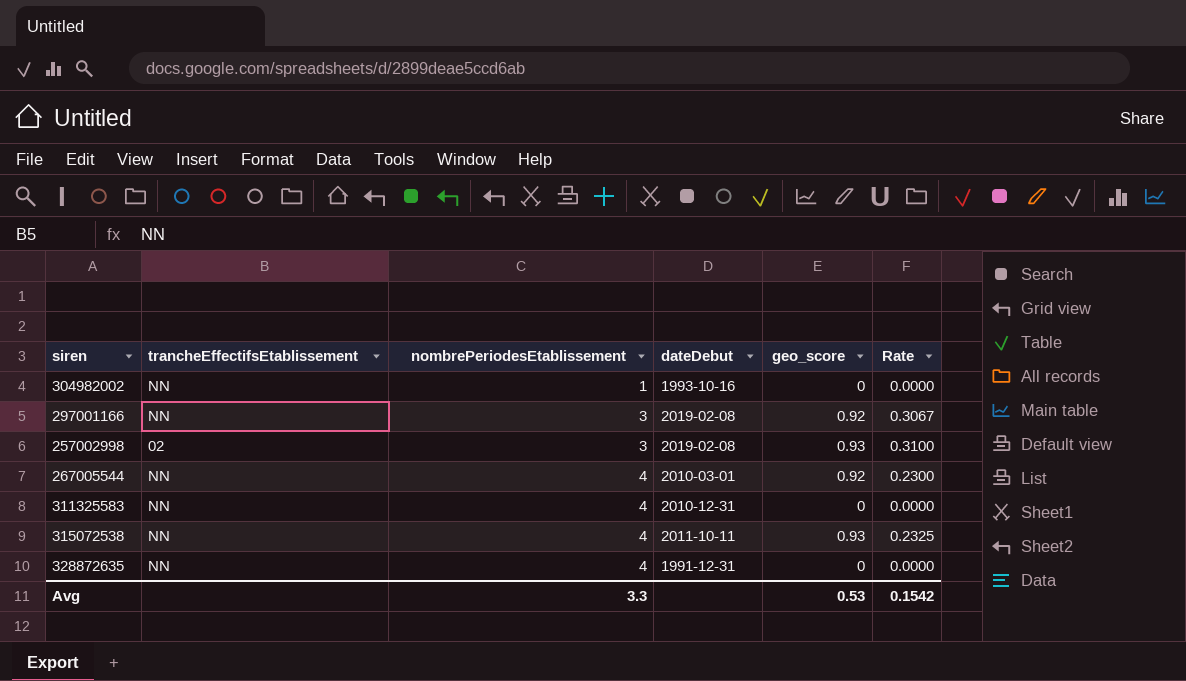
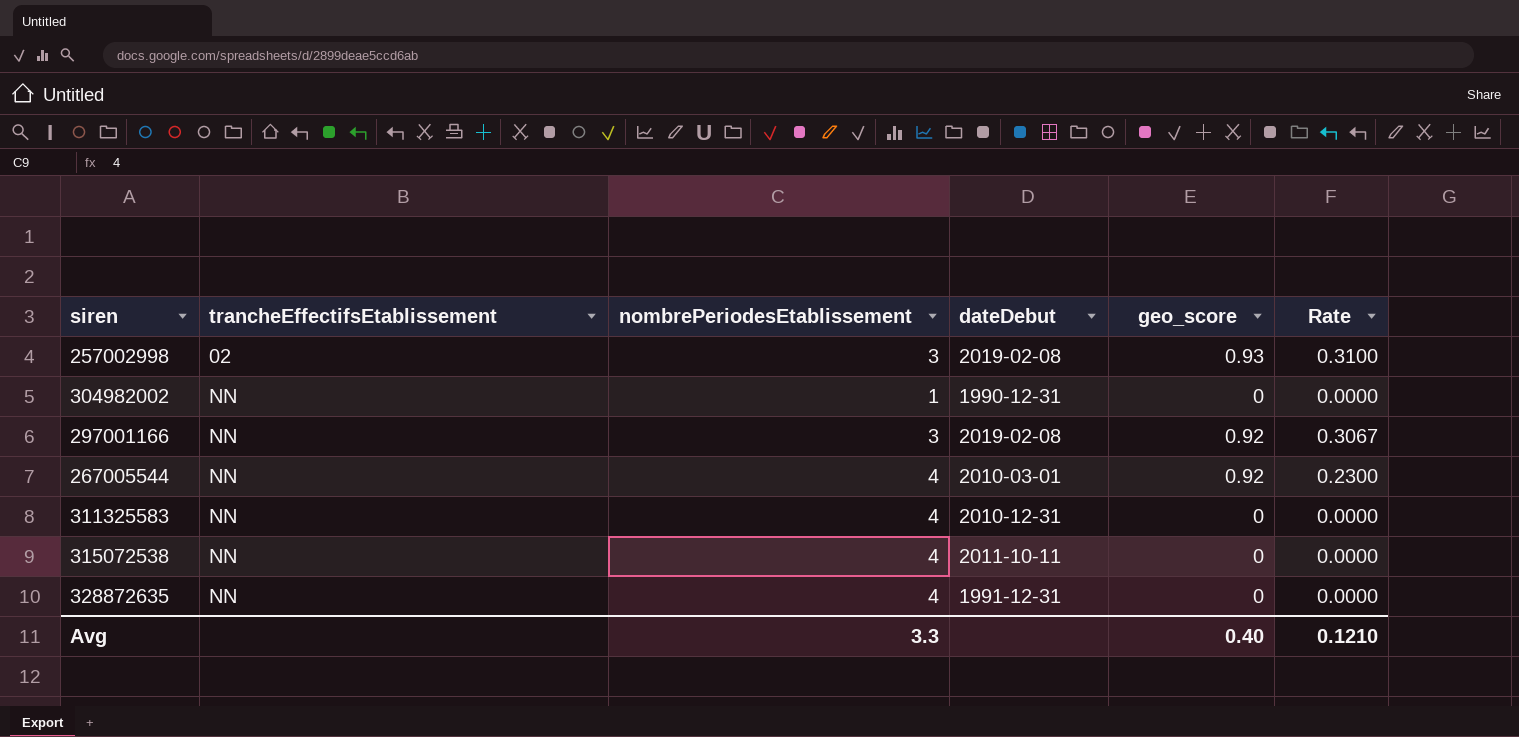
row order: nombrePeriodesEtablissement ascending -> trancheEffectifsEtablissement ascending
304982002 | dateDebut: 1993-10-16 -> 1990-12-31
315072538 | geo_score: 0.93 -> 0
315072538 | Rate: 0.2325 -> 0.0000
Avg | geo_score: 0.53 -> 0.40
Avg | Rate: 0.1542 -> 0.1210

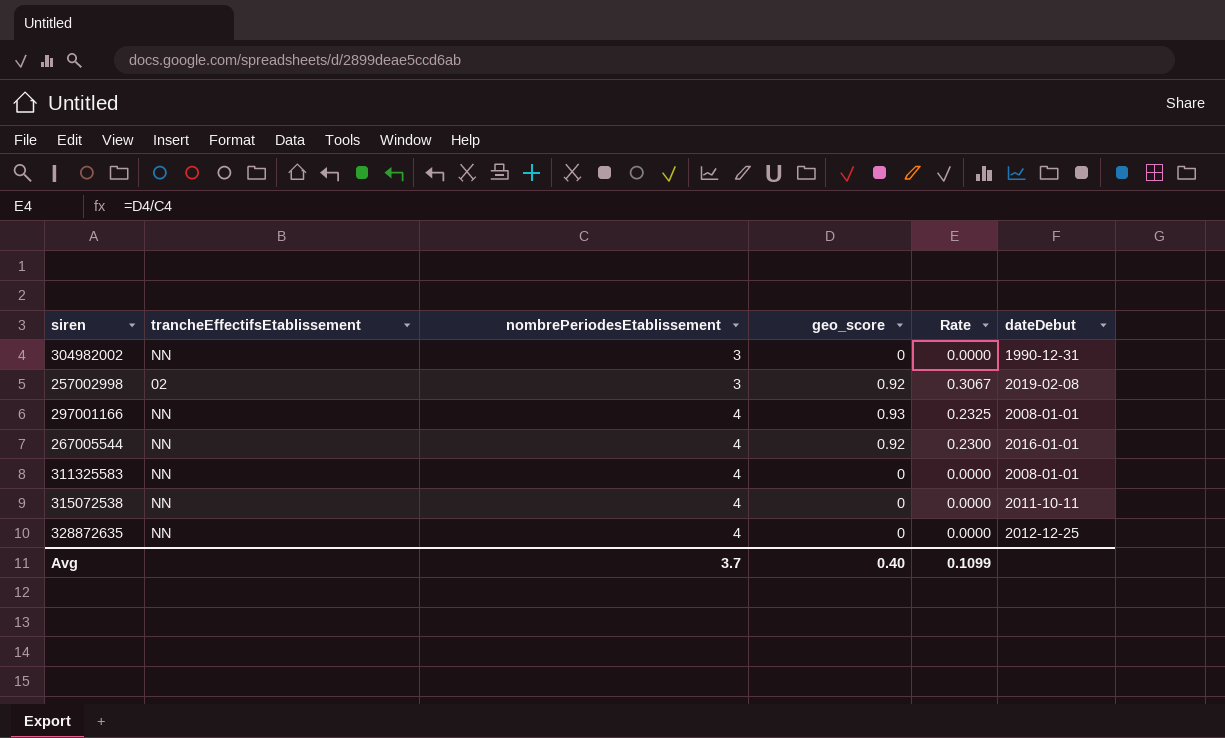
row order: trancheEffectifsEtablissement ascending -> nombrePeriodesEtablissement ascending
column dateDebut | position: 4 -> 6
304982002 | nombrePeriodesEtablissement: 1 -> 3
257002998 | geo_score: 0.93 -> 0.92
257002998 | Rate: 0.3100 -> 0.3067
297001166 | nombrePeriodesEtablissement: 3 -> 4
297001166 | geo_score: 0.92 -> 0.93
297001166 | Rate: 0.3067 -> 0.2325
297001166 | dateDebut: 2019-02-08 -> 2008-01-01
267005544 | dateDebut: 2010-03-01 -> 2016-01-01
311325583 | dateDebut: 2010-12-31 -> 2008-01-01
328872635 | dateDebut: 1991-12-31 -> 2012-12-25
Avg | nombrePeriodesEtablissement: 3.3 -> 3.7
Avg | Rate: 0.1210 -> 0.1099

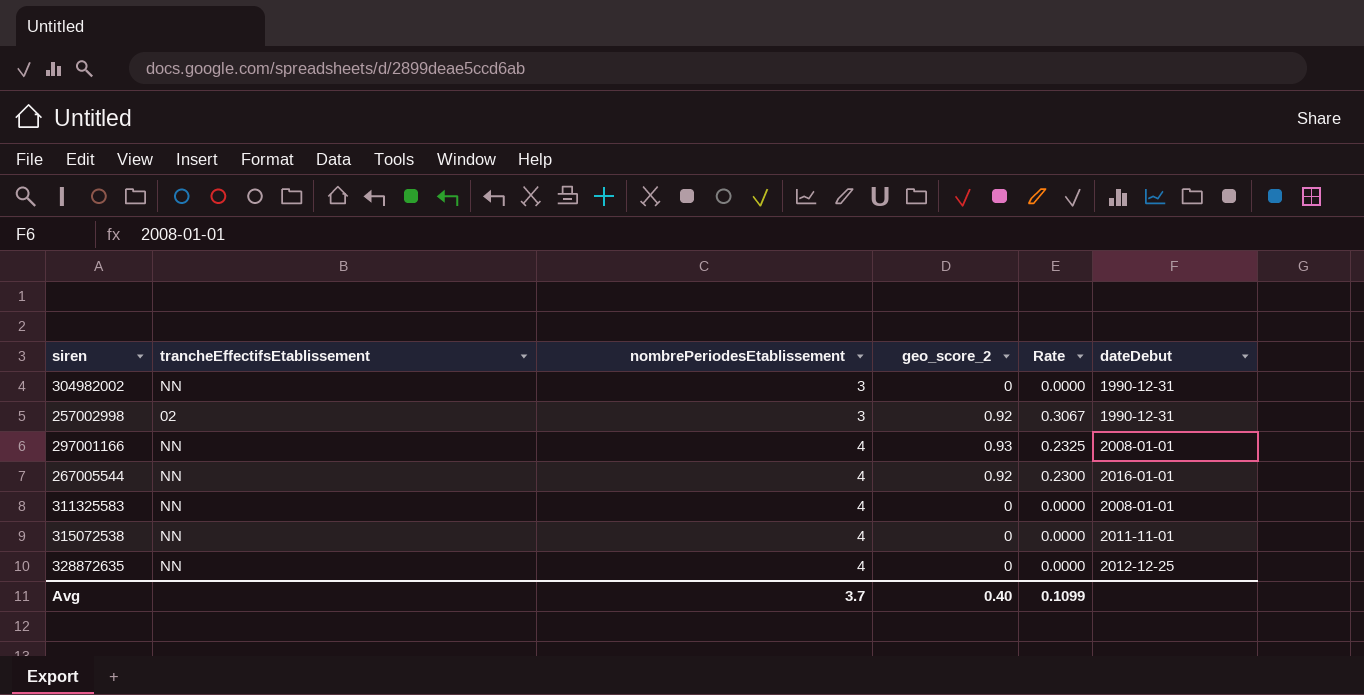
column name: geo_score -> geo_score_2
257002998 | dateDebut: 2019-02-08 -> 1990-12-31
315072538 | dateDebut: 2011-10-11 -> 2011-11-01

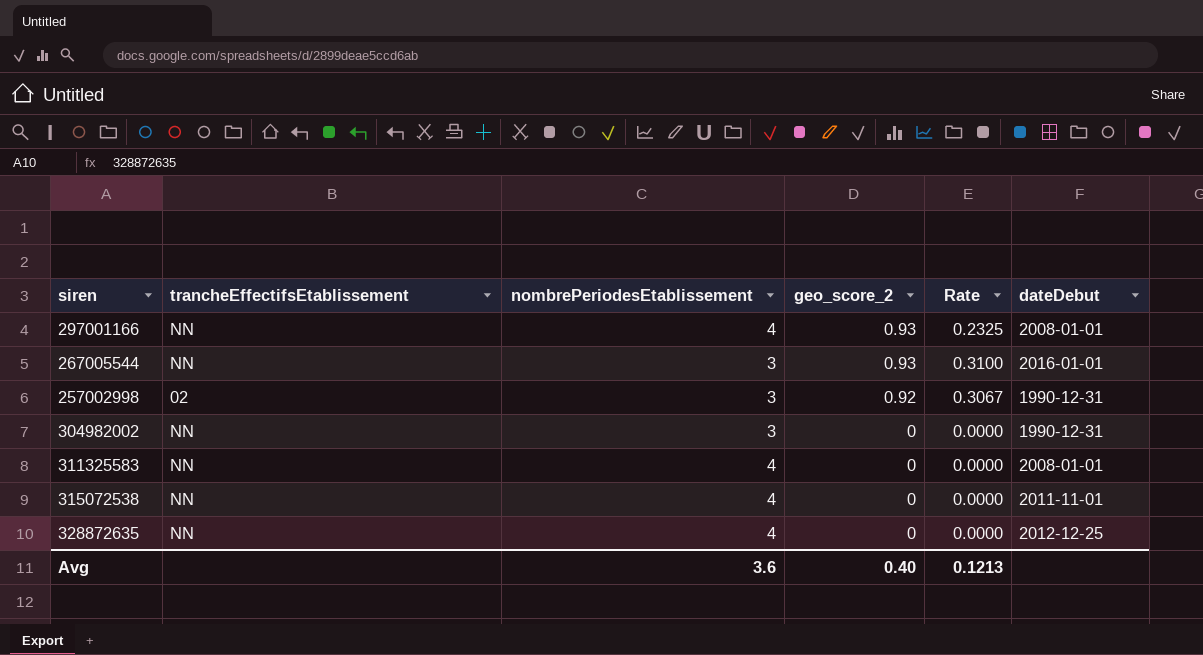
row order: nombrePeriodesEtablissement ascending -> geo_score_2 descending
267005544 | nombrePeriodesEtablissement: 4 -> 3
267005544 | geo_score_2: 0.92 -> 0.93
267005544 | Rate: 0.2300 -> 0.3100
Avg | nombrePeriodesEtablissement: 3.7 -> 3.6
Avg | Rate: 0.1099 -> 0.1213

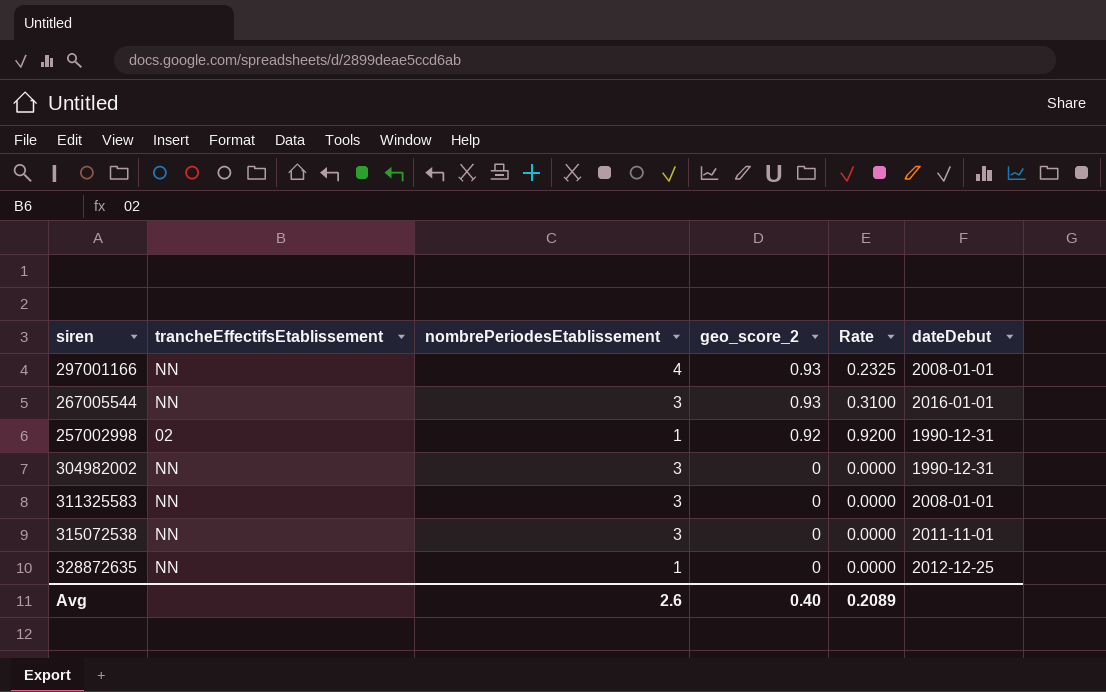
257002998 | nombrePeriodesEtablissement: 3 -> 1
257002998 | Rate: 0.3067 -> 0.9200
311325583 | nombrePeriodesEtablissement: 4 -> 3
315072538 | nombrePeriodesEtablissement: 4 -> 3
328872635 | nombrePeriodesEtablissement: 4 -> 1
Avg | nombrePeriodesEtablissement: 3.6 -> 2.6
Avg | Rate: 0.1213 -> 0.2089

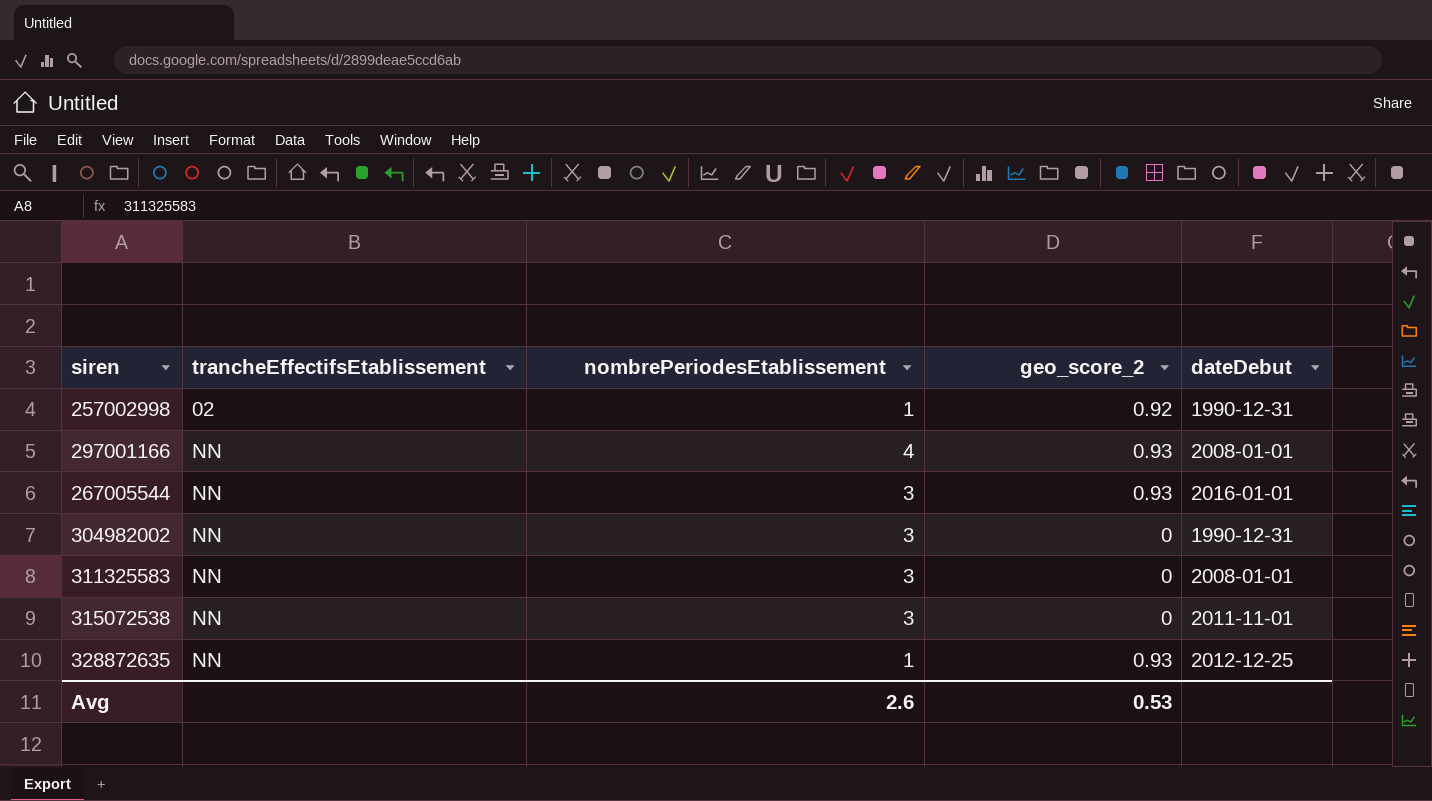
row order: geo_score_2 descending -> trancheEffectifsEtablissement ascending
column Rate | formula: [geo_score_2] / [nombrePeriodesEtablissement] -> none
328872635 | geo_score_2: 0 -> 0.93
Avg | geo_score_2: 0.40 -> 0.53

